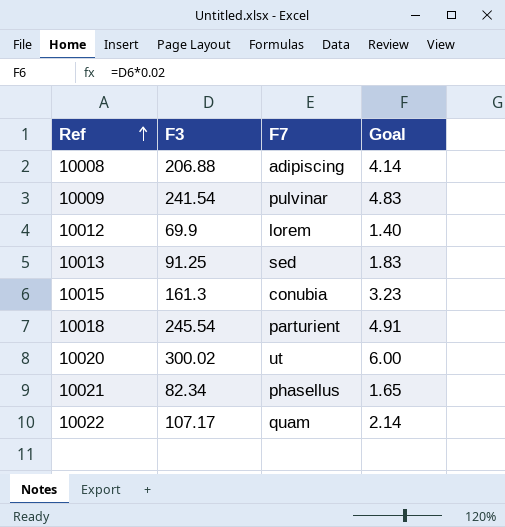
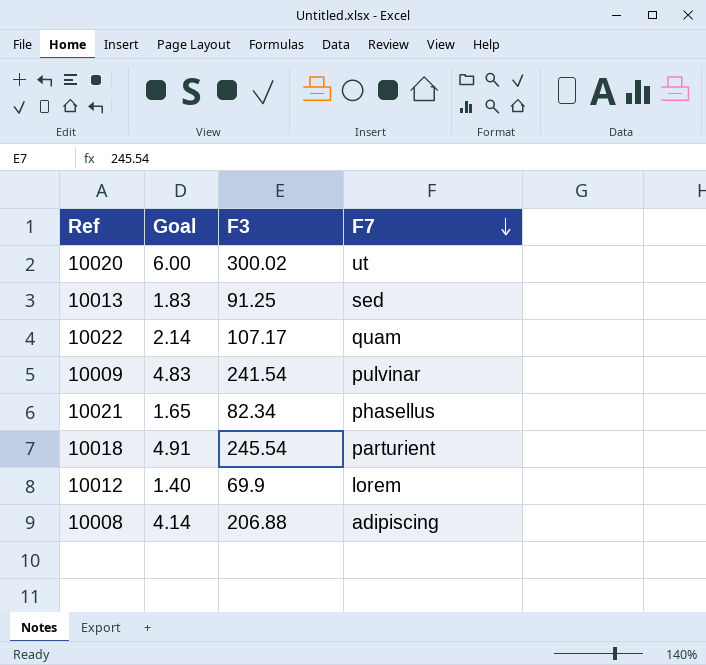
row order: Ref ascending -> F7 descending
column Goal | position: 4 -> 2
row 10015: 161.3 | conubia | 3.23 -> none

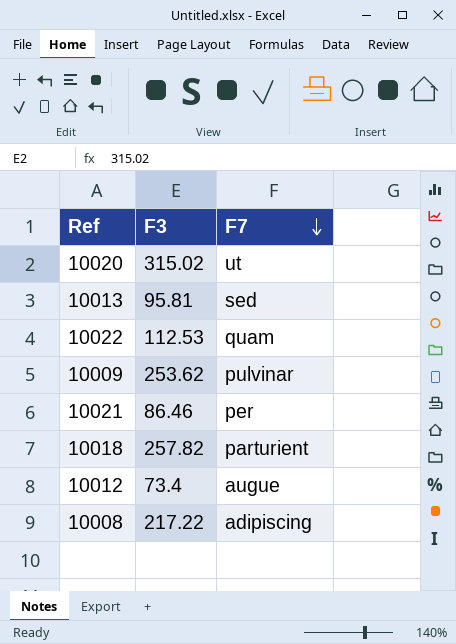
column Goal | formula: [F3] * 0.02 -> none
10020 | F3: 300.02 -> 315.02
10013 | F3: 91.25 -> 95.81
10022 | F3: 107.17 -> 112.53
10009 | F3: 241.54 -> 253.62
10021 | F3: 82.34 -> 86.46
10021 | F7: phasellus -> per
10018 | F3: 245.54 -> 257.82
10012 | F3: 69.9 -> 73.4
10012 | F7: lorem -> augue
10008 | F3: 206.88 -> 217.22

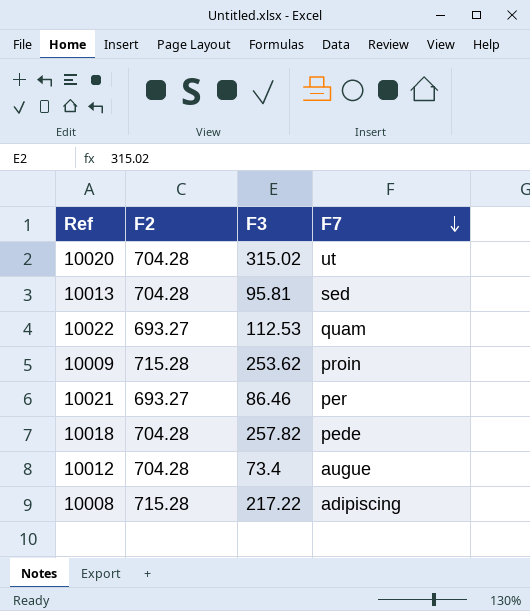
column F2 | position: none -> 2
10009 | F7: pulvinar -> proin
10018 | F7: parturient -> pede

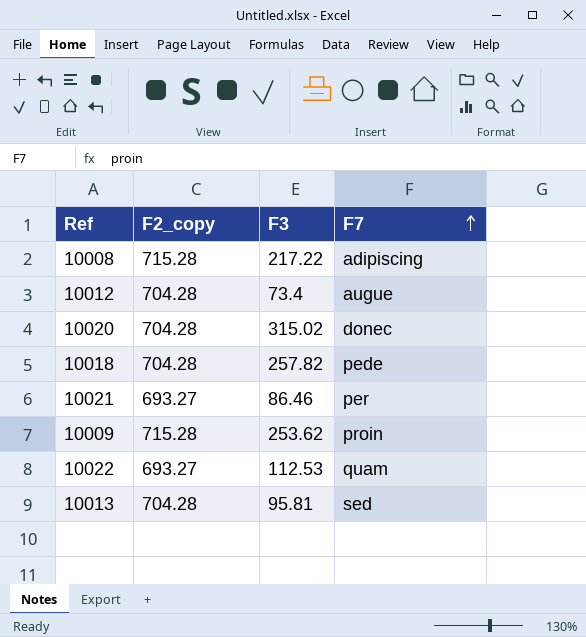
row order: F7 descending -> F7 ascending
column name: F2 -> F2_copy
10020 | F7: ut -> donec

